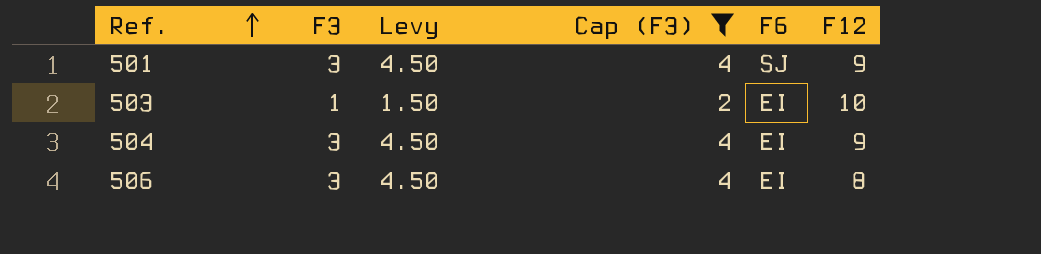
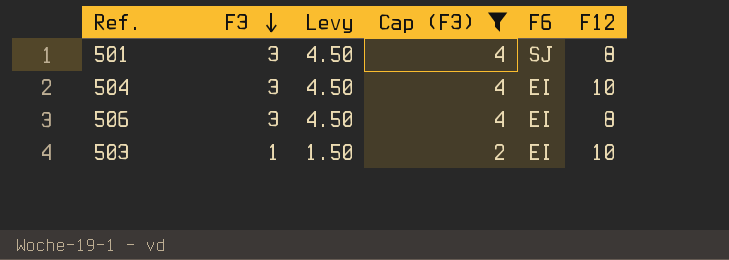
row order: Ref. ascending -> F3 descending
501 | F12: 9 -> 8
504 | F12: 9 -> 10

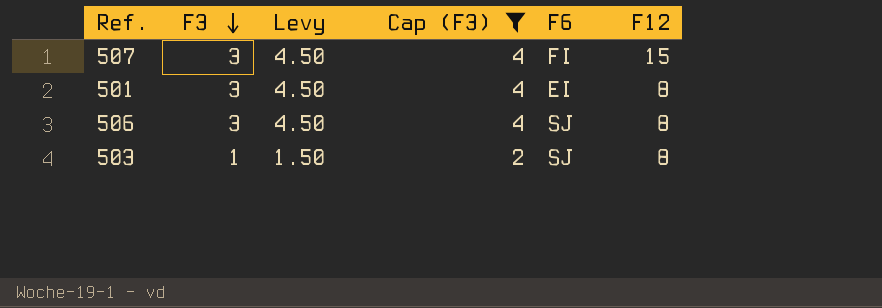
row 504: 3 | 4.50 | 4 | EI | 10 -> none
row 507: none -> 3 | 4.50 | 4 | FI | 15
501 | F6: SJ -> EI
506 | F6: EI -> SJ
503 | F6: EI -> SJ
503 | F12: 10 -> 8

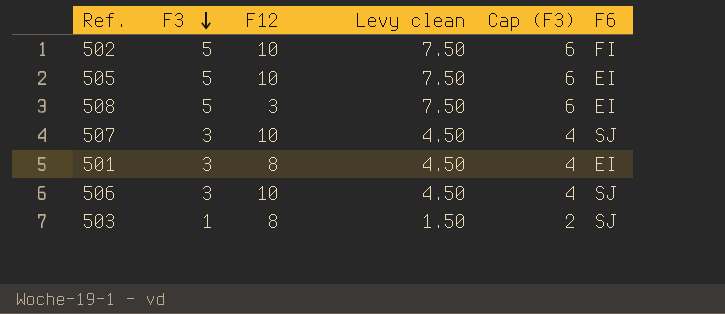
filter: Cap (F3) != 6 -> none
column F12 | position: 6 -> 3
column name: Levy -> Levy clean
507 | F12: 15 -> 10
507 | F6: FI -> SJ
506 | F12: 8 -> 10

